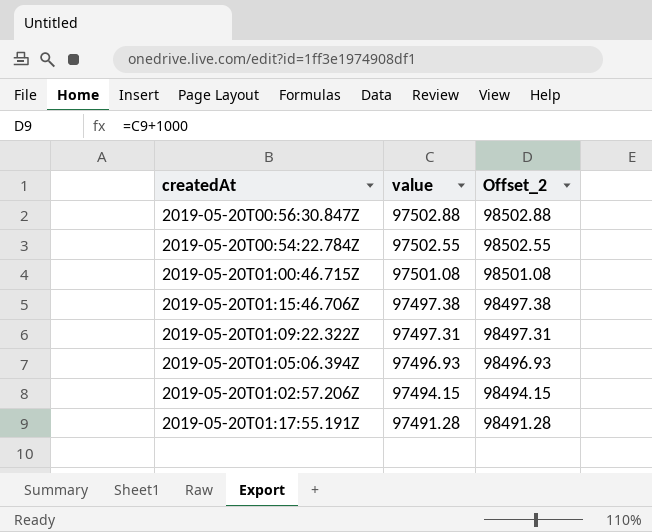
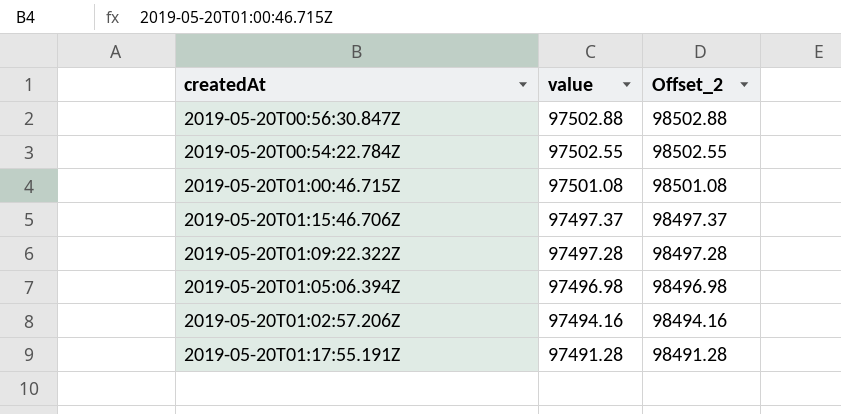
2019-05-20T01:15:46.706Z | value: 97497.38 -> 97497.37
2019-05-20T01:15:46.706Z | Offset_2: 98497.38 -> 98497.37
2019-05-20T01:09:22.322Z | value: 97497.31 -> 97497.28
2019-05-20T01:09:22.322Z | Offset_2: 98497.31 -> 98497.28
2019-05-20T01:05:06.394Z | value: 97496.93 -> 97496.98
2019-05-20T01:05:06.394Z | Offset_2: 98496.93 -> 98496.98
2019-05-20T01:02:57.206Z | value: 97494.15 -> 97494.16
2019-05-20T01:02:57.206Z | Offset_2: 98494.15 -> 98494.16

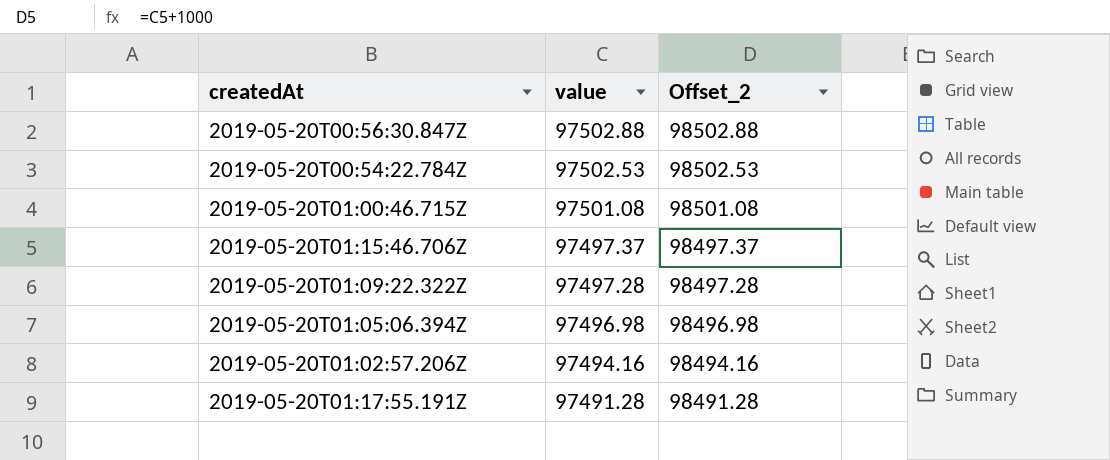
2019-05-20T00:54:22.784Z | value: 97502.55 -> 97502.53
2019-05-20T00:54:22.784Z | Offset_2: 98502.55 -> 98502.53

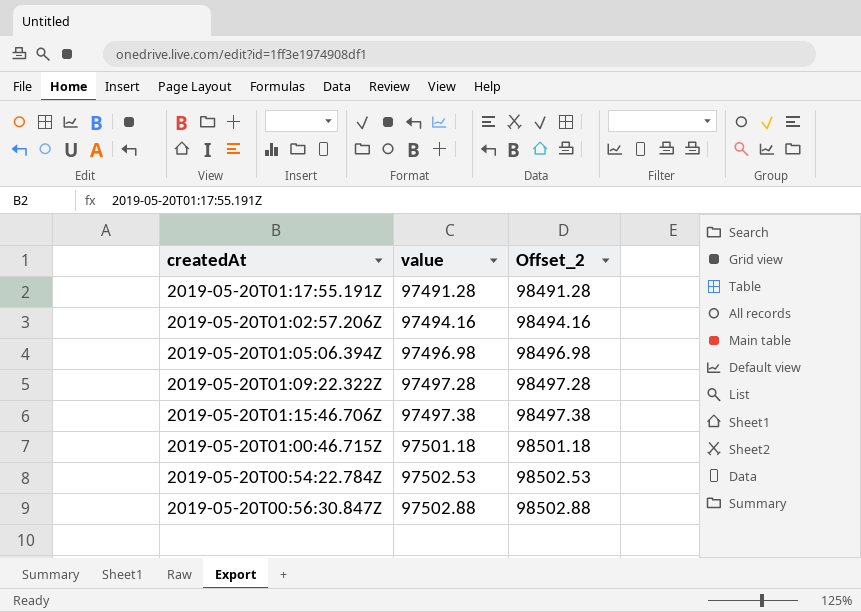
row order: value descending -> value ascending
2019-05-20T01:15:46.706Z | value: 97497.37 -> 97497.38
2019-05-20T01:15:46.706Z | Offset_2: 98497.37 -> 98497.38
2019-05-20T01:00:46.715Z | value: 97501.08 -> 97501.18
2019-05-20T01:00:46.715Z | Offset_2: 98501.08 -> 98501.18

